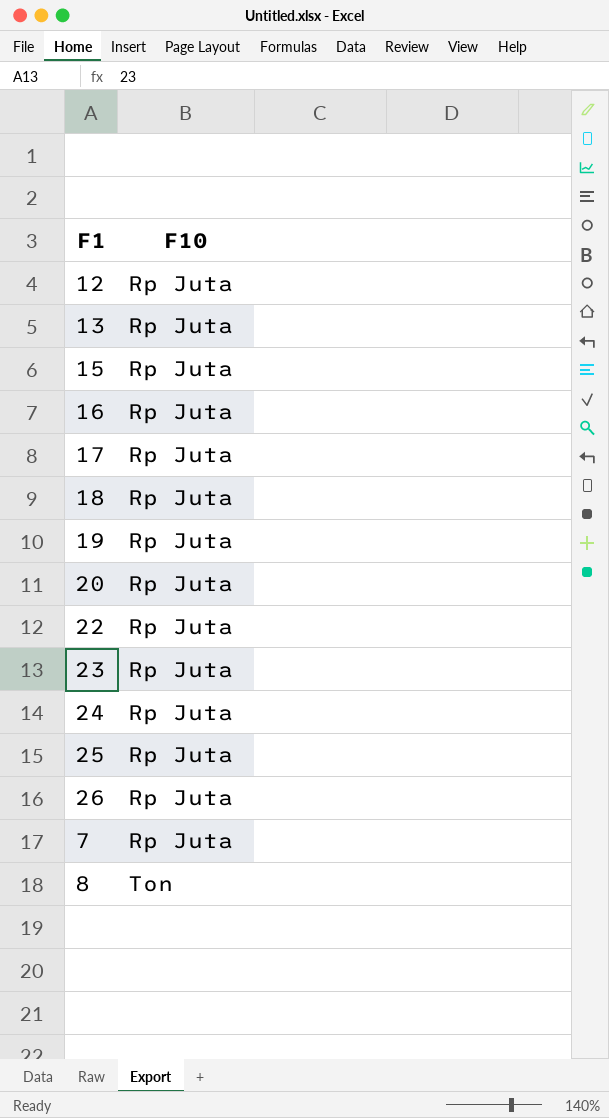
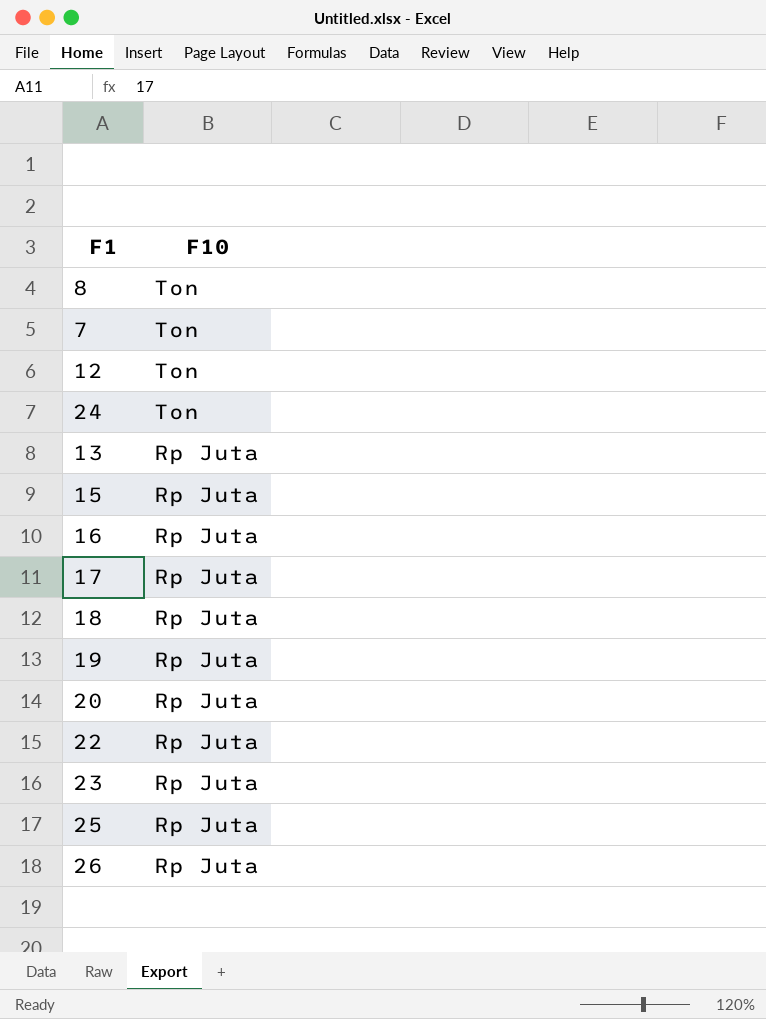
row order: F10 ascending -> F10 descending
7 | F10: Rp Juta -> Ton
12 | F10: Rp Juta -> Ton
24 | F10: Rp Juta -> Ton

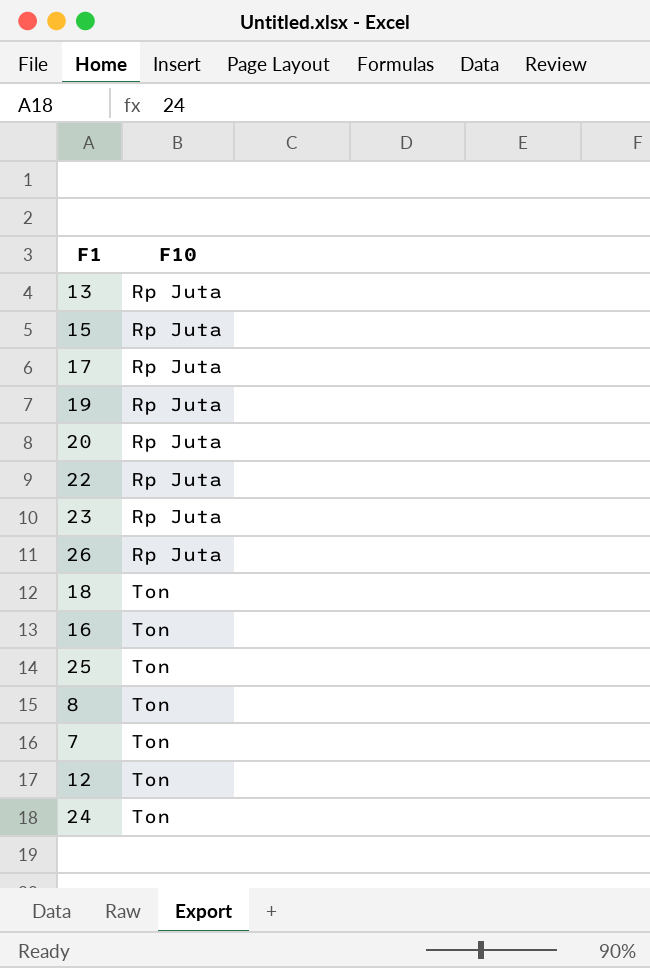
row order: F10 descending -> F10 ascending
18 | F10: Rp Juta -> Ton
16 | F10: Rp Juta -> Ton
25 | F10: Rp Juta -> Ton

